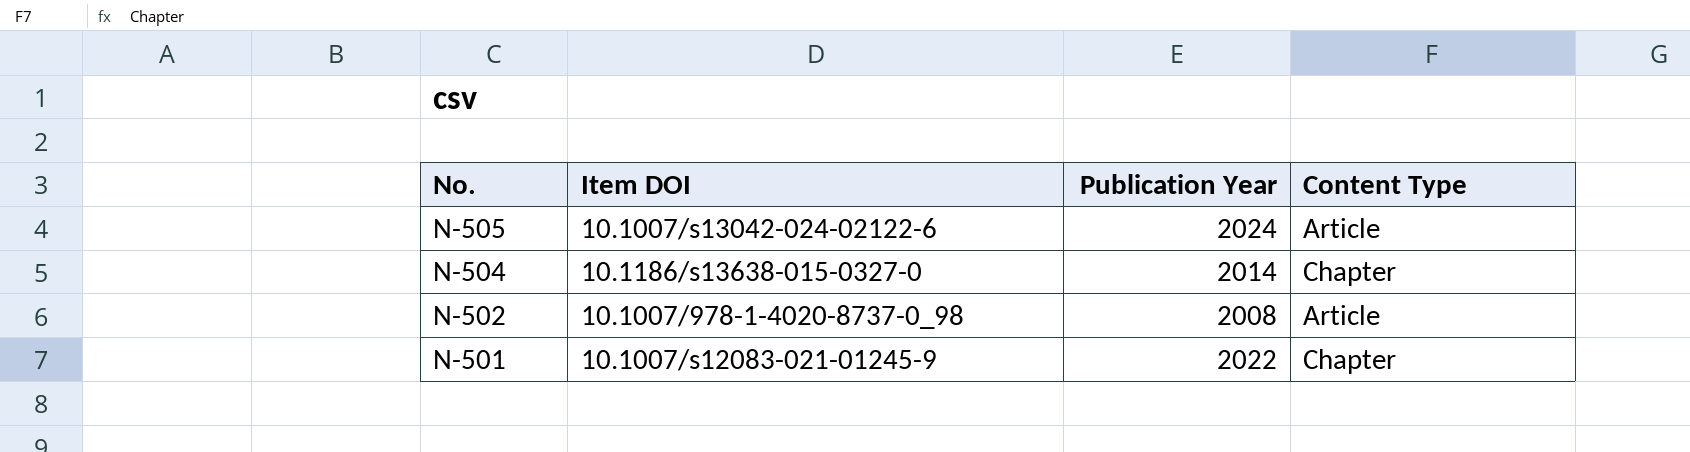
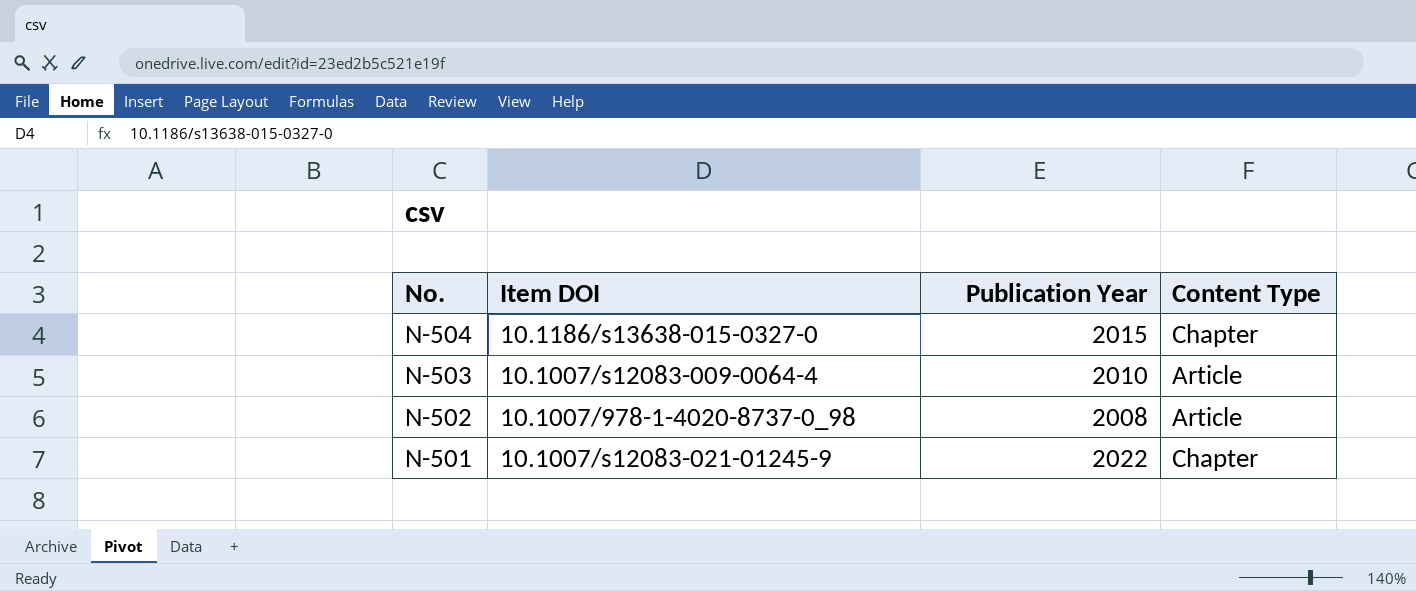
row N-505: 10.1007/s13042-024-02122-6 | 2024 | Article -> none
N-504 | Publication Year: 2014 -> 2015
row N-503: none -> 10.1007/s12083-009-0064-4 | 2010 | Article

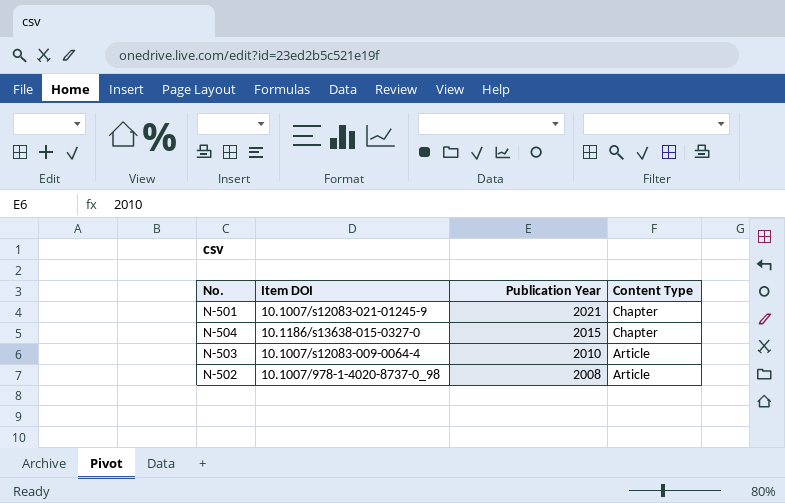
row order: No. descending -> Publication Year descending
N-501 | Publication Year: 2022 -> 2021

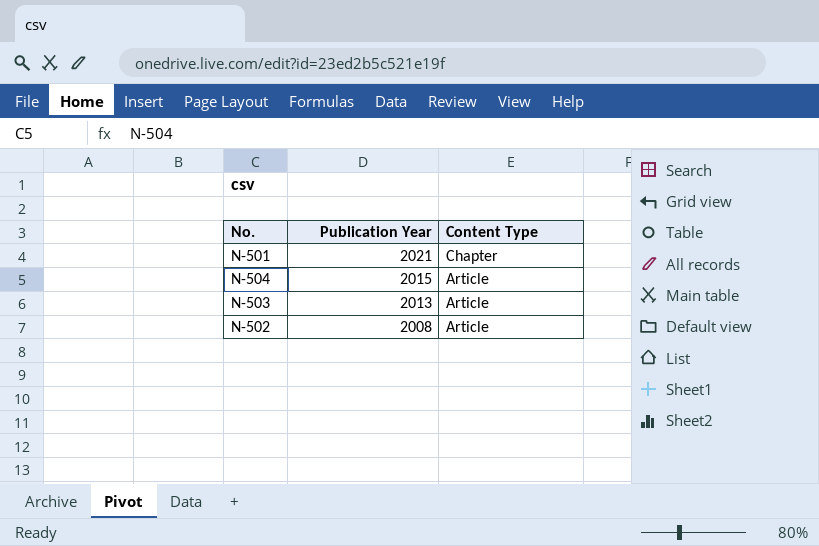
column Item DOI | position: 2 -> none
N-504 | Content Type: Chapter -> Article
N-503 | Publication Year: 2010 -> 2013

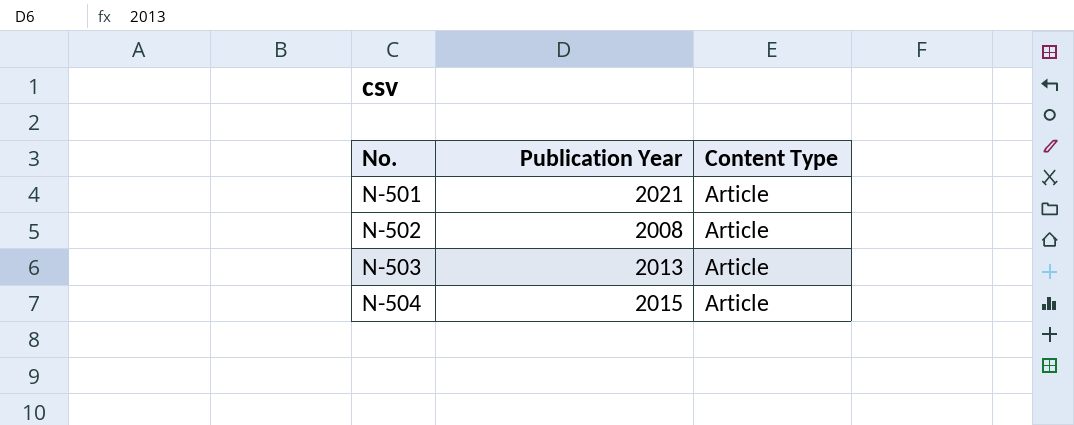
row order: Publication Year descending -> No. ascending
N-501 | Content Type: Chapter -> Article

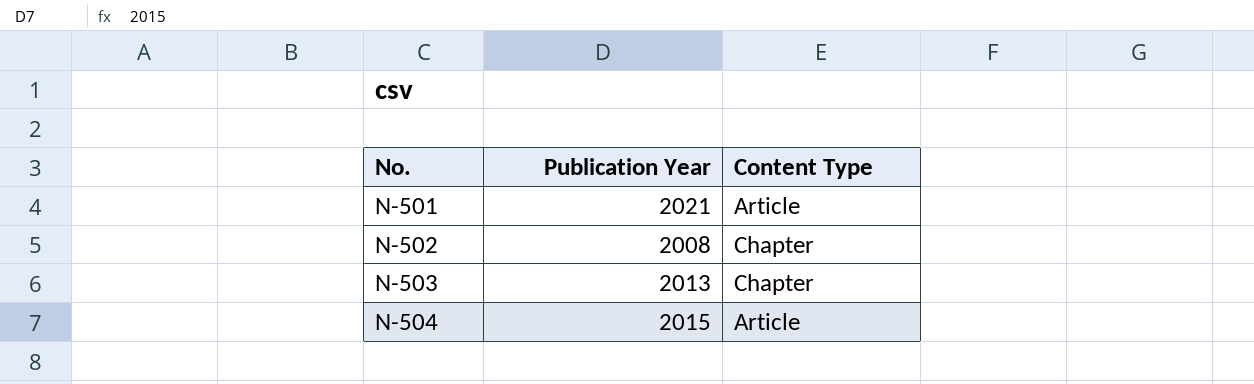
N-502 | Content Type: Article -> Chapter
N-503 | Content Type: Article -> Chapter

